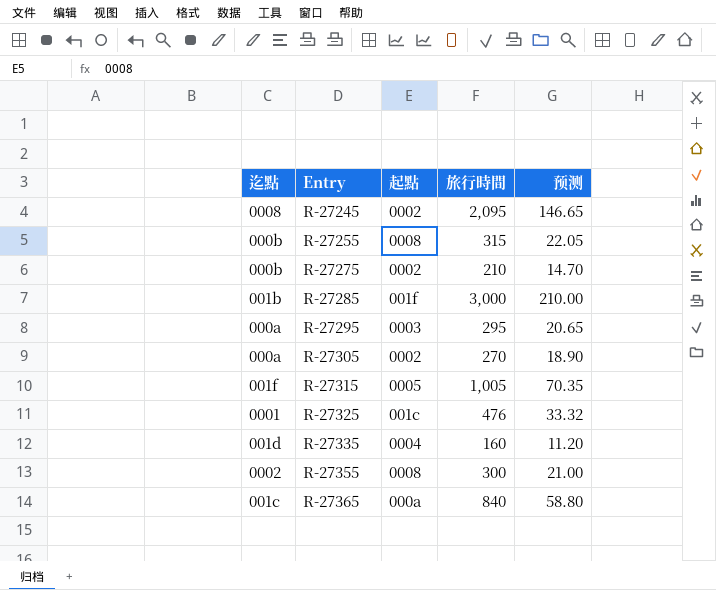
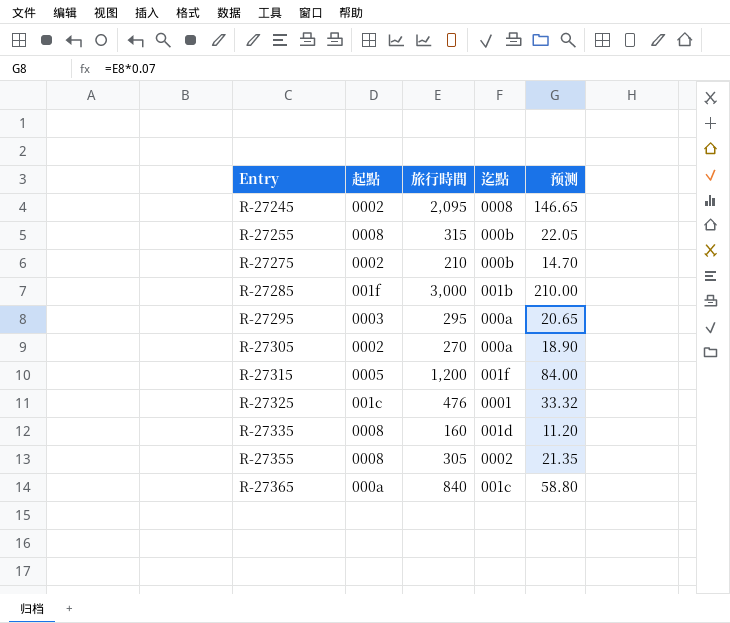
column 迄點 | position: 1 -> 4
R-27315 | 旅行時間: 1,005 -> 1,200
R-27315 | 预测: 70.35 -> 84.00
R-27335 | 起點: 0004 -> 0008
R-27355 | 旅行時間: 300 -> 305
R-27355 | 预测: 21.00 -> 21.35

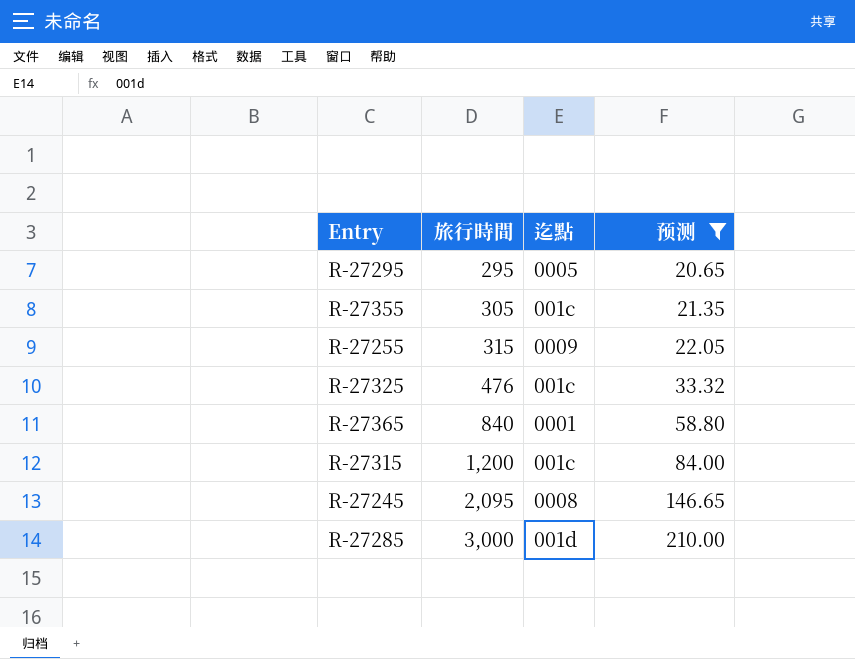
filter: none -> 预测 >= 20.65
row order: Entry ascending -> 旅行時間 ascending
column 起點 | position: 2 -> none
R-27295 | 迄點: 000a -> 0005
R-27355 | 迄點: 0002 -> 001c
R-27255 | 迄點: 000b -> 0009
R-27325 | 迄點: 0001 -> 001c
R-27365 | 迄點: 001c -> 0001
R-27315 | 迄點: 001f -> 001c
R-27285 | 迄點: 001b -> 001d

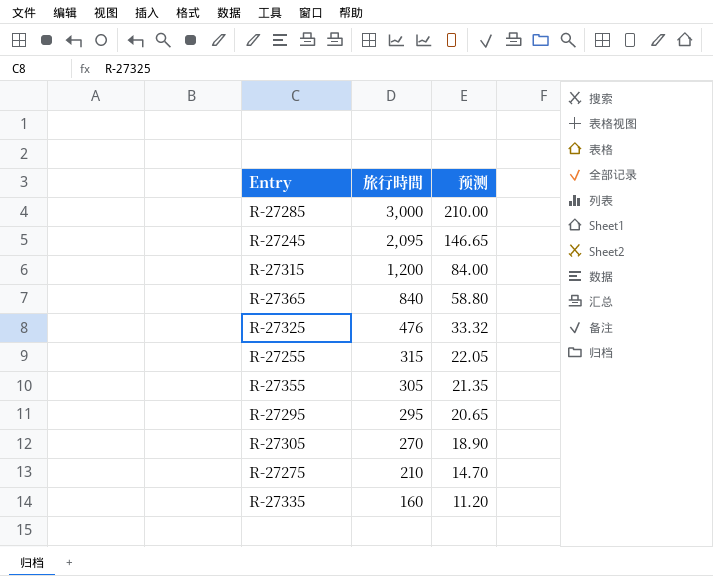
filter: 预测 >= 20.65 -> none
row order: 旅行時間 ascending -> 旅行時間 descending
column 迄點 | position: 3 -> none

